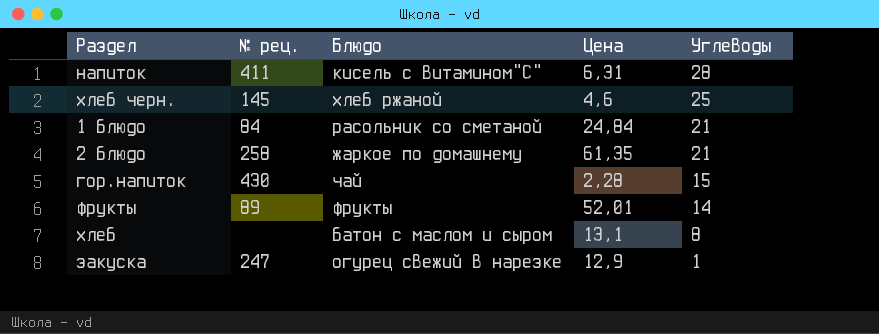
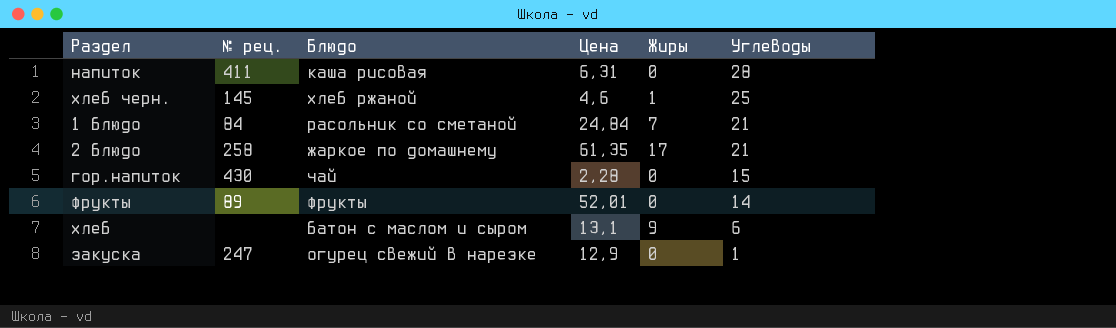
column Жиры | position: none -> 5
напиток | Блюдо: кисель с витамином"С" -> каша рисовая
хлеб | Углеводы: 8 -> 6

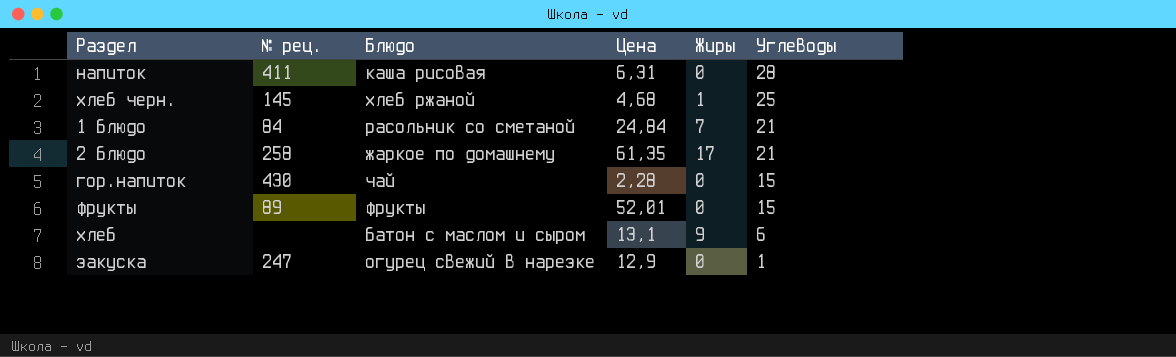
хлеб черн. | Цена: 4,6 -> 4,68
фрукты | Углеводы: 14 -> 15

